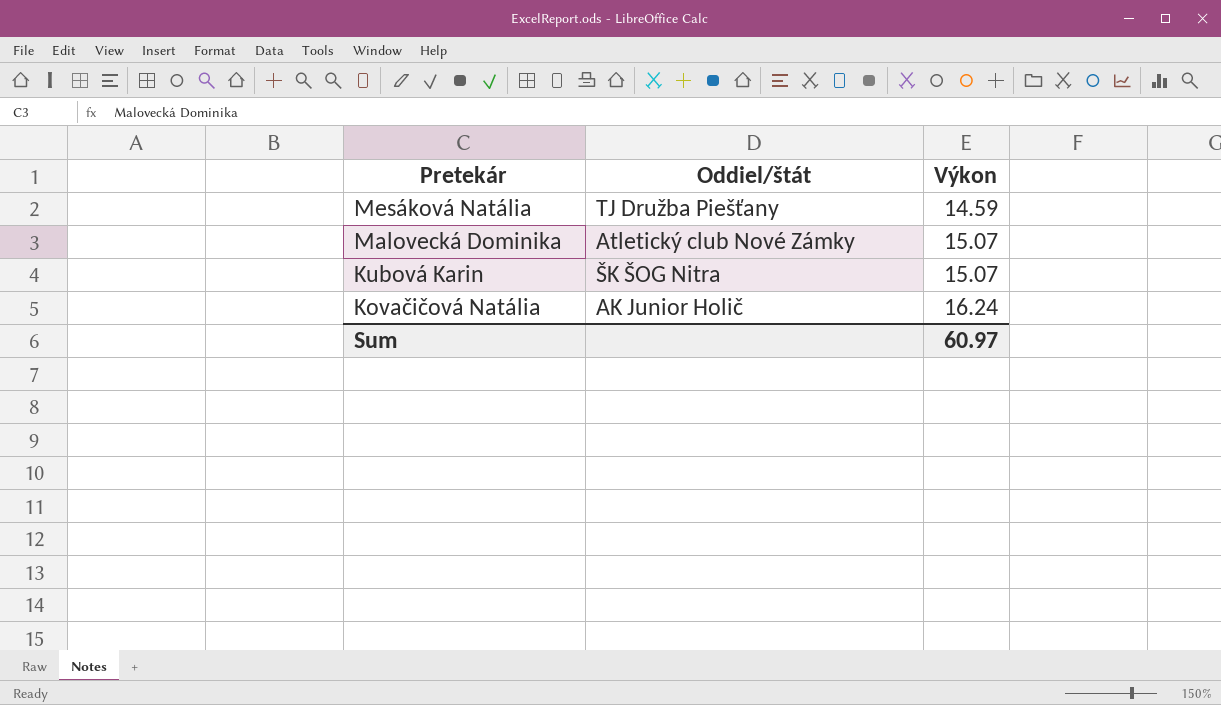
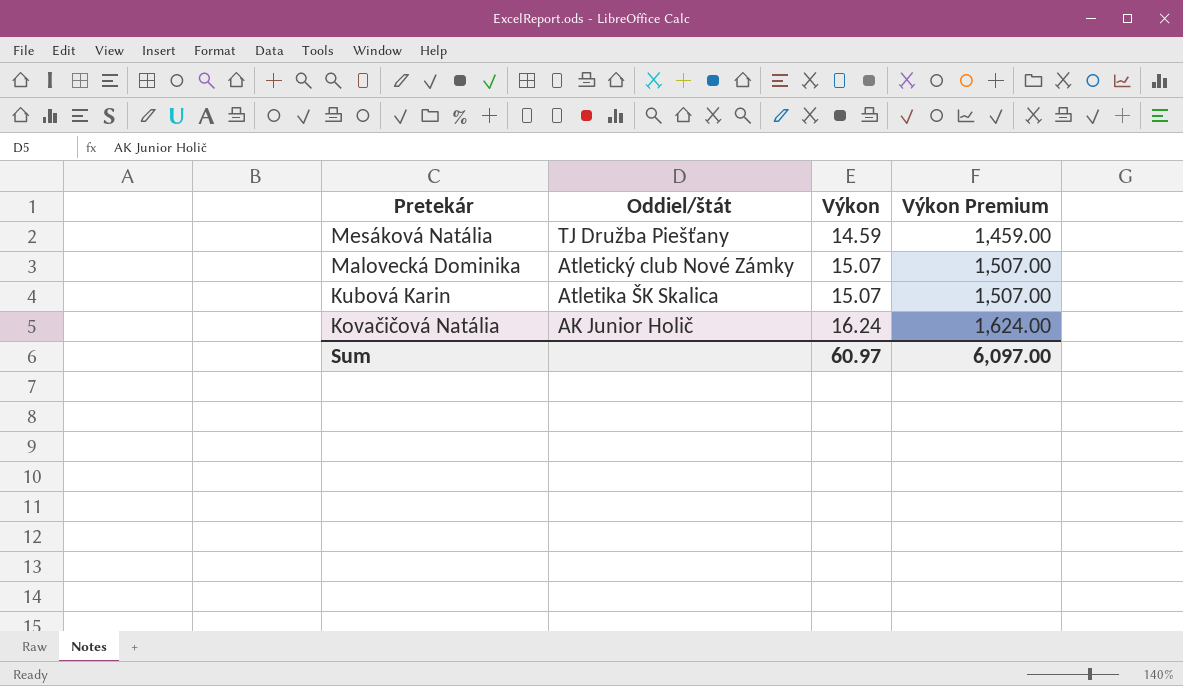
column Výkon Premium | formula: none -> [Výkon] * 100
Kubová Karin | Oddiel/štát: ŠK ŠOG Nitra -> Atletika ŠK Skalica

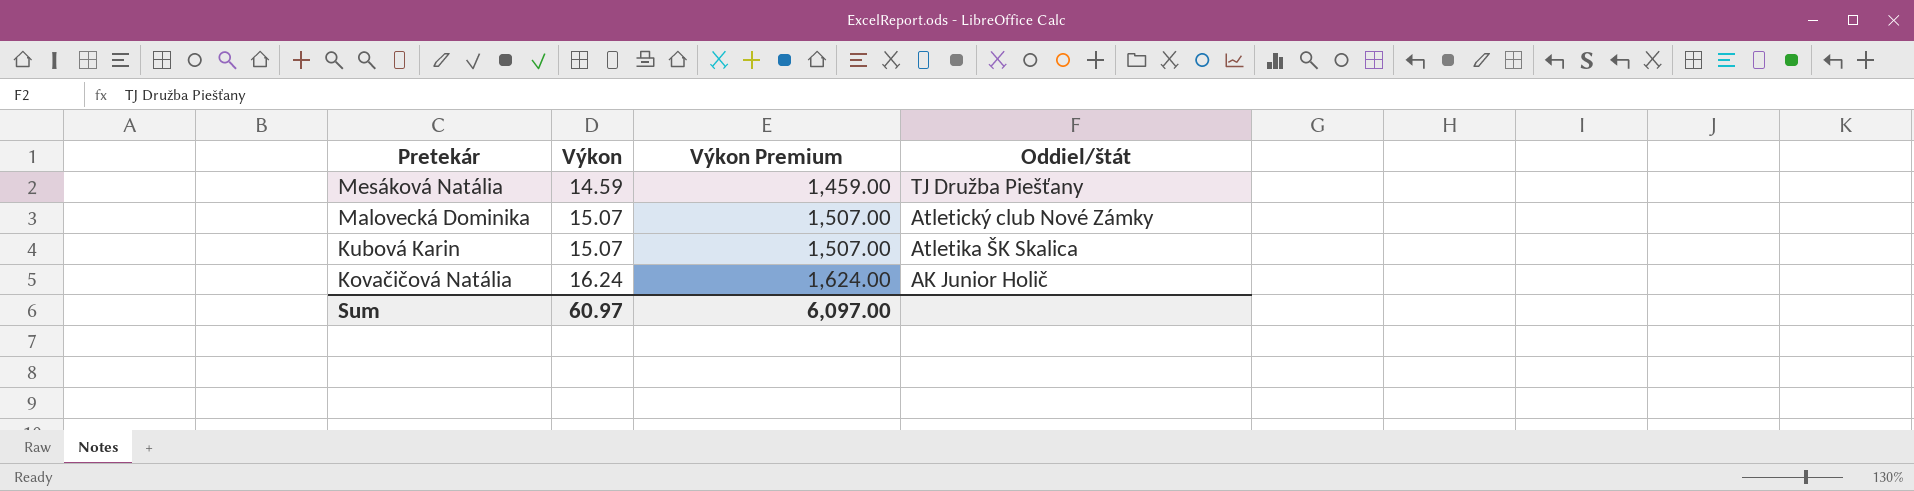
column Oddiel/štát | position: 2 -> 4

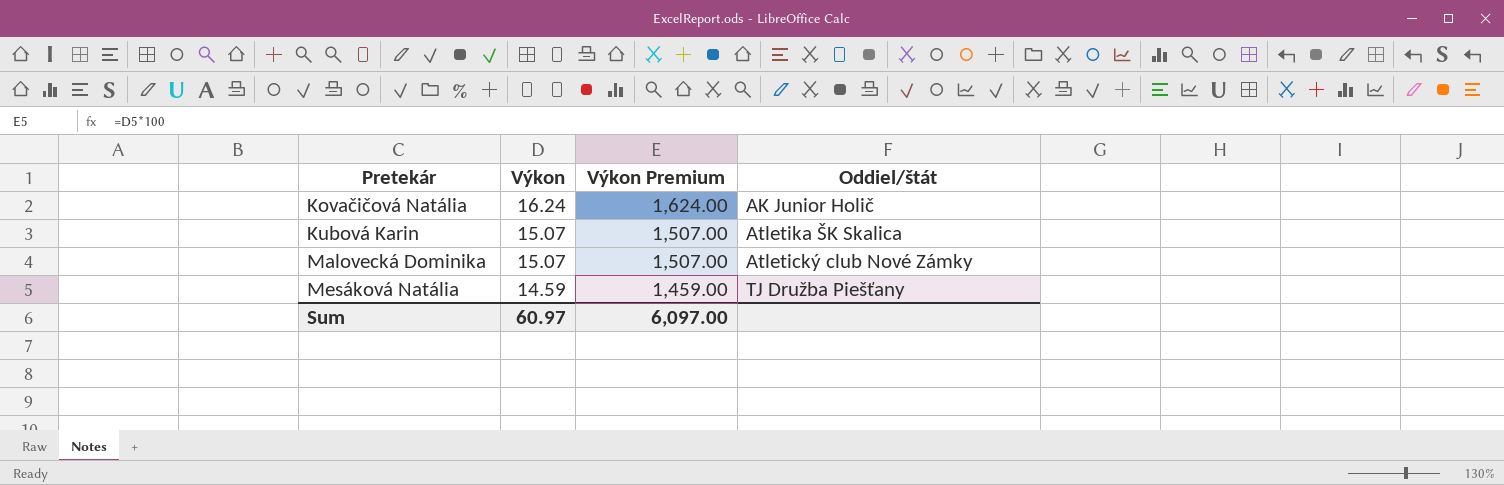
row order: Pretekár descending -> Pretekár ascending

